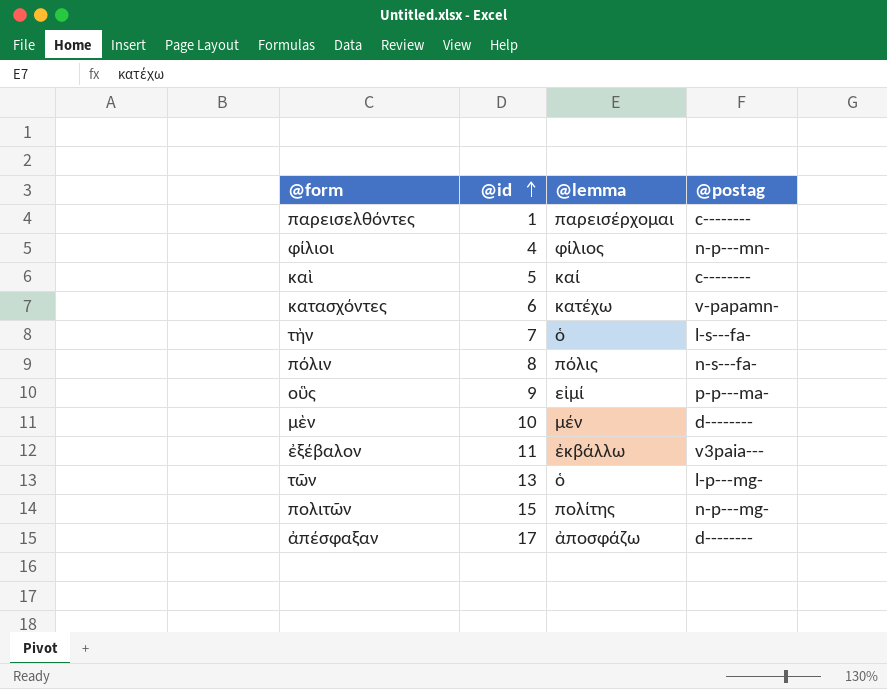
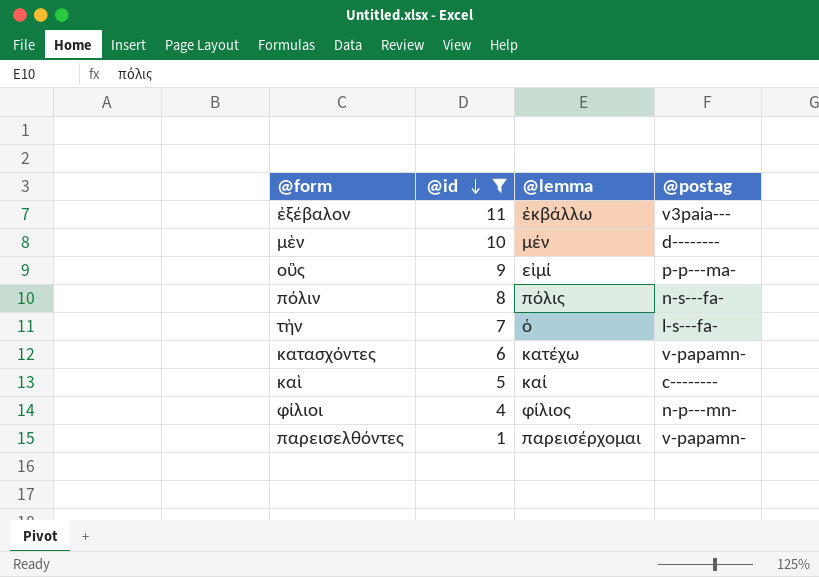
filter: none -> @id <= 11
row order: @id ascending -> @id descending
παρεισελθόντες | @postag: c-------- -> v-papamn-

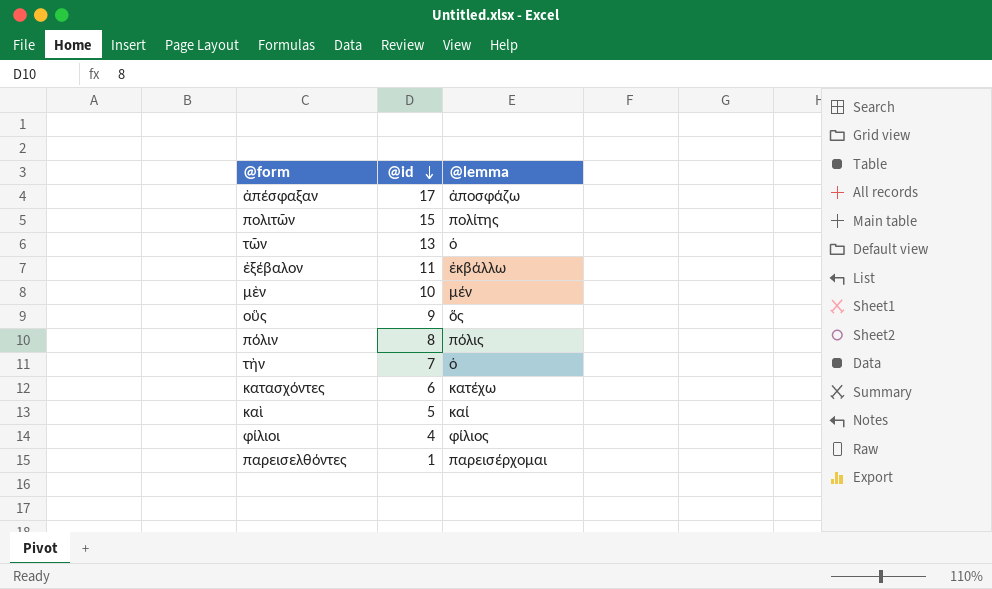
filter: @id <= 11 -> none
column @postag | position: 4 -> none
οὓς | @lemma: εἰμί -> ὅς

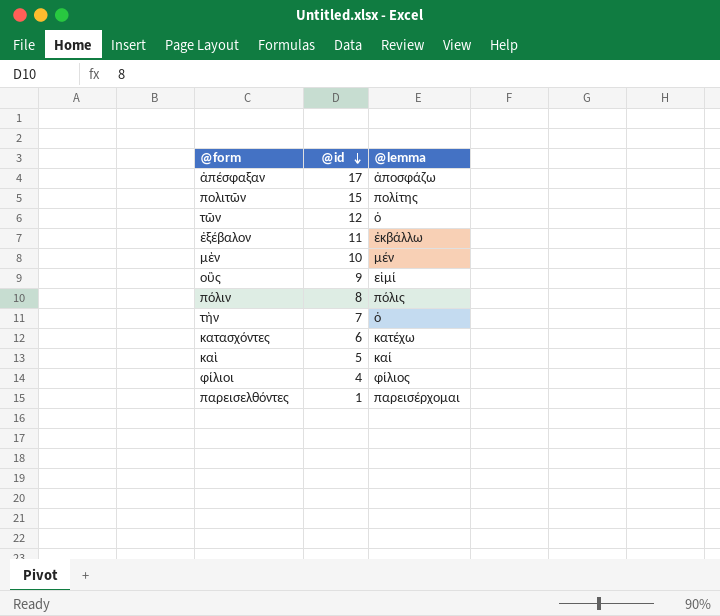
τῶν | @id: 13 -> 12
οὓς | @lemma: ὅς -> εἰμί

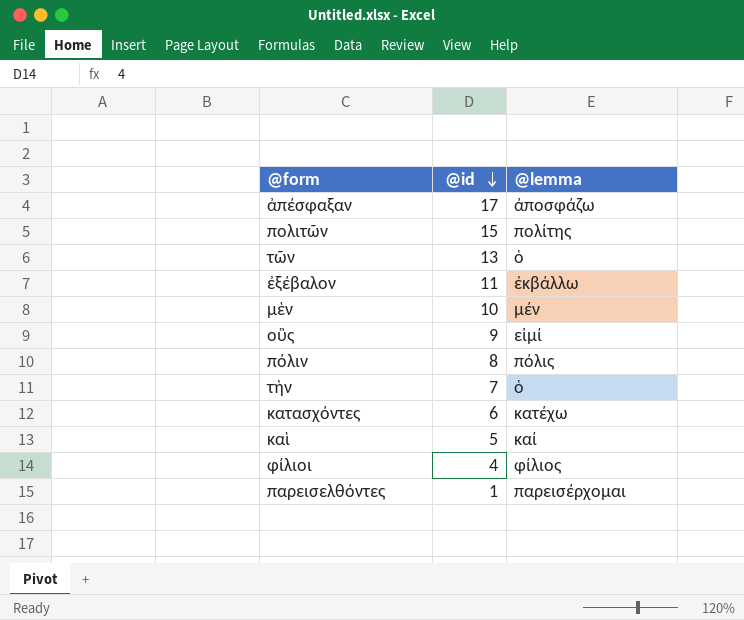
τῶν | @id: 12 -> 13

